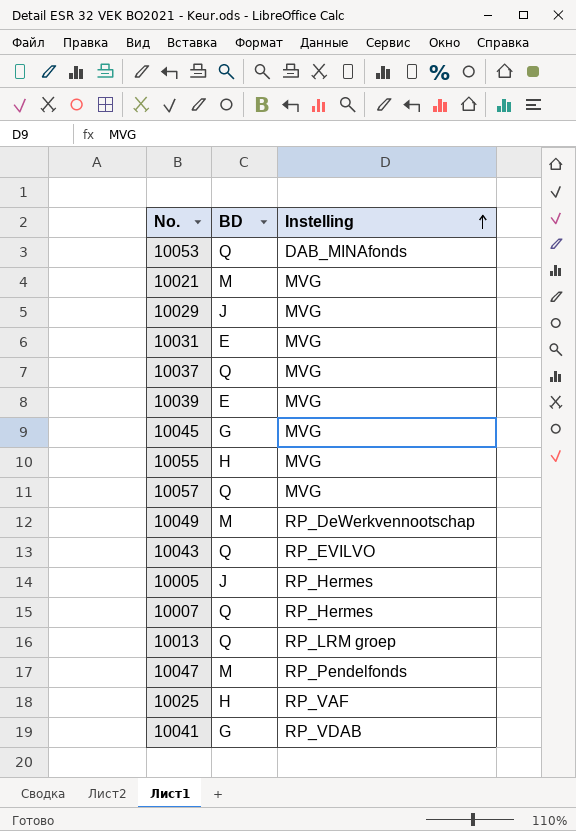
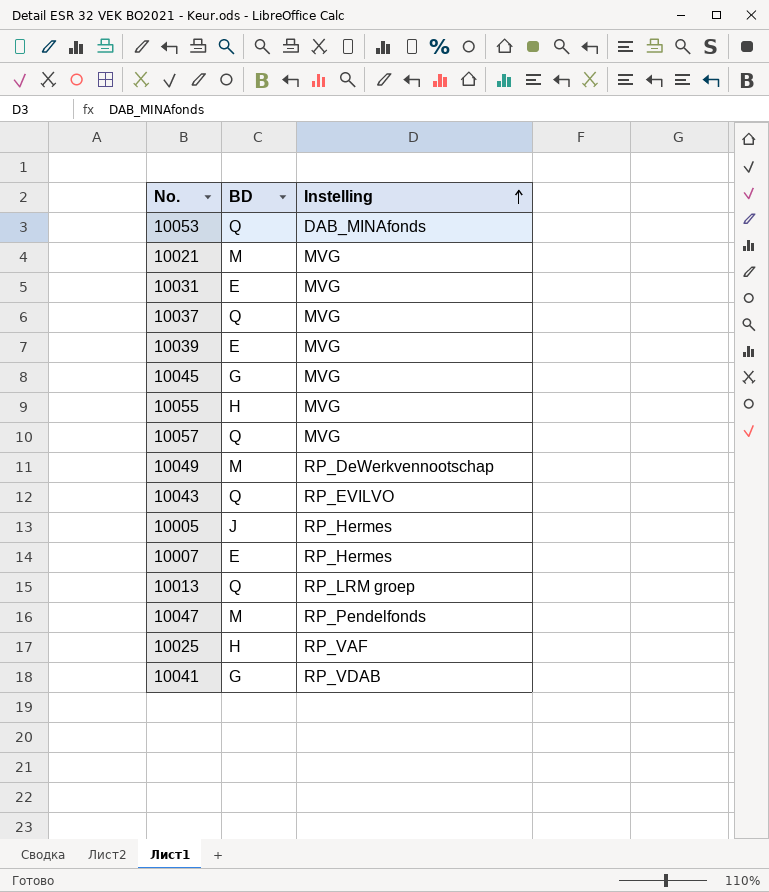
row 10029: J | MVG -> none
10007 | BD: Q -> E

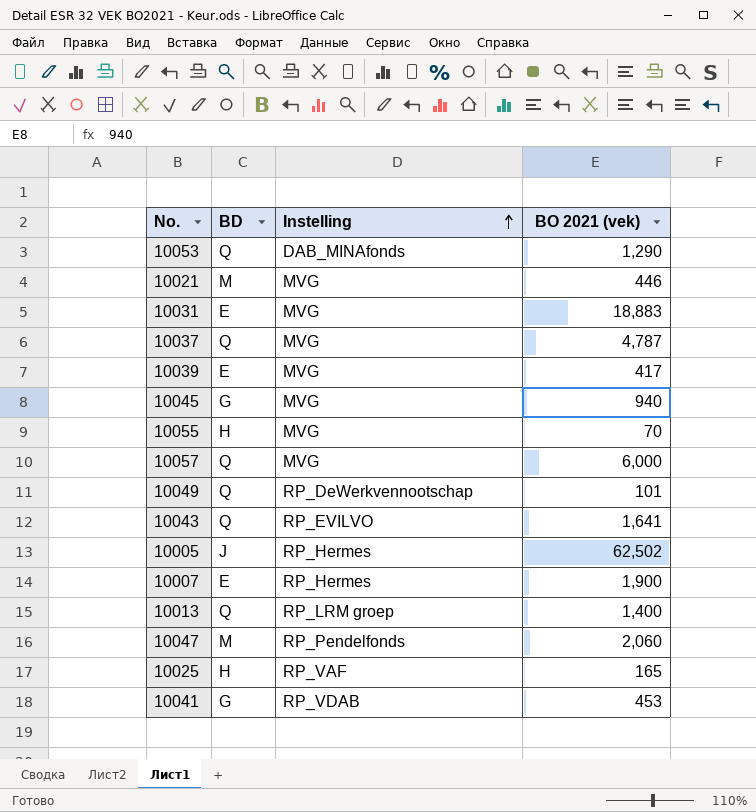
column BO 2021 (vek) | position: none -> 4
10049 | BD: M -> Q

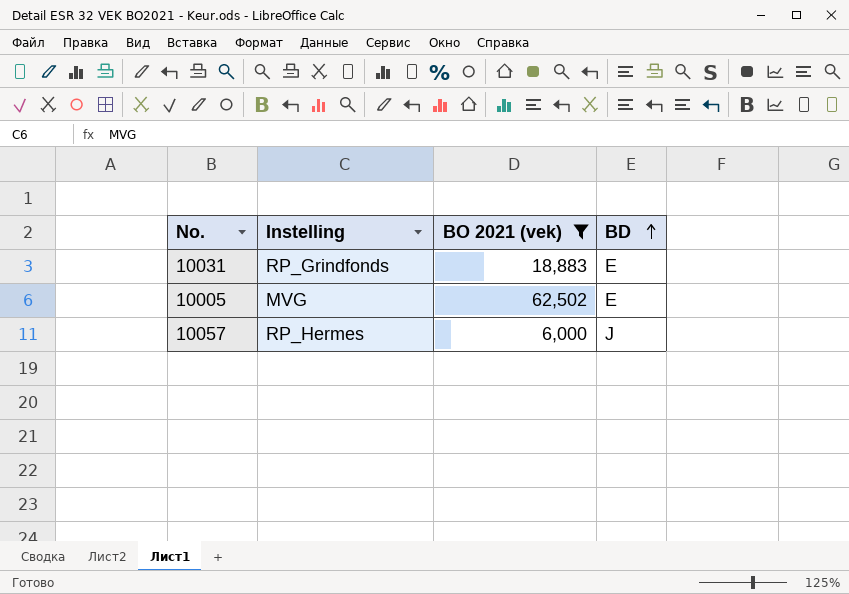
filter: none -> BO 2021 (vek) >= 6,000
row order: Instelling ascending -> BD ascending
column BD | position: 2 -> 4
10031 | Instelling: MVG -> RP_Grindfonds
10005 | Instelling: RP_Hermes -> MVG
10005 | BD: J -> E
10057 | Instelling: MVG -> RP_Hermes
10057 | BD: Q -> J

